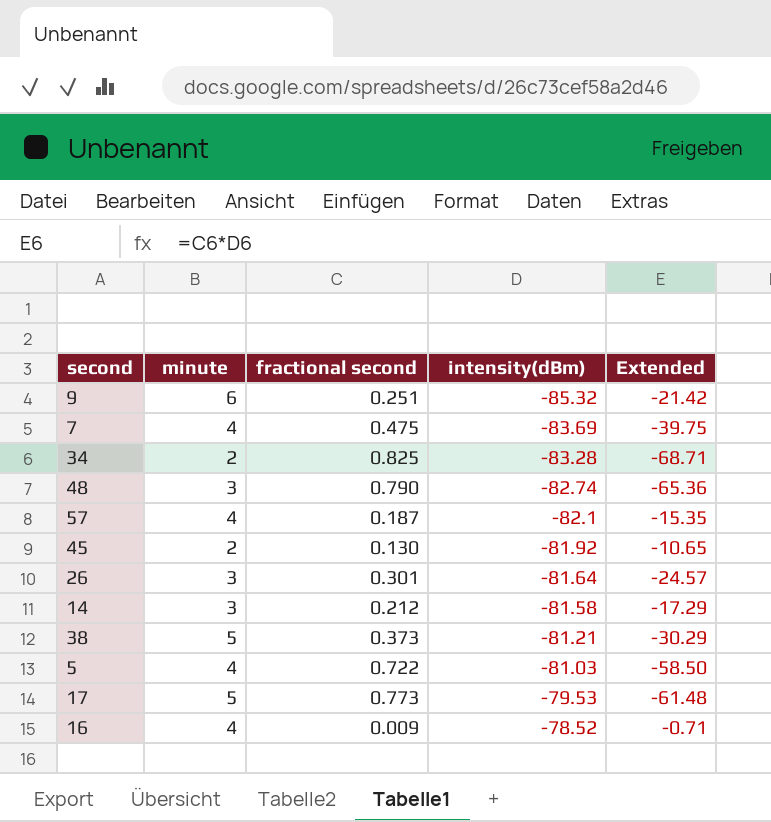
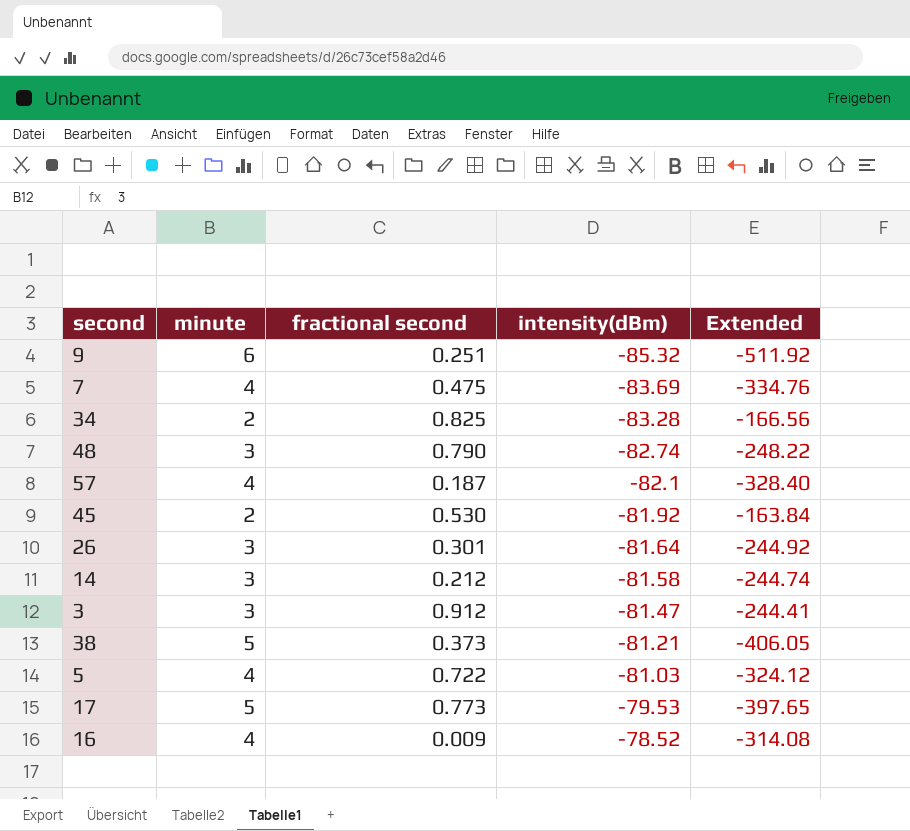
column Extended | formula: [fractional second] * [intensity(dBm)] -> [minute] * [intensity(dBm)]
45 | fractional second: 0.130 -> 0.530
row 3: none -> 3 | 0.912 | -81.47 | -244.41

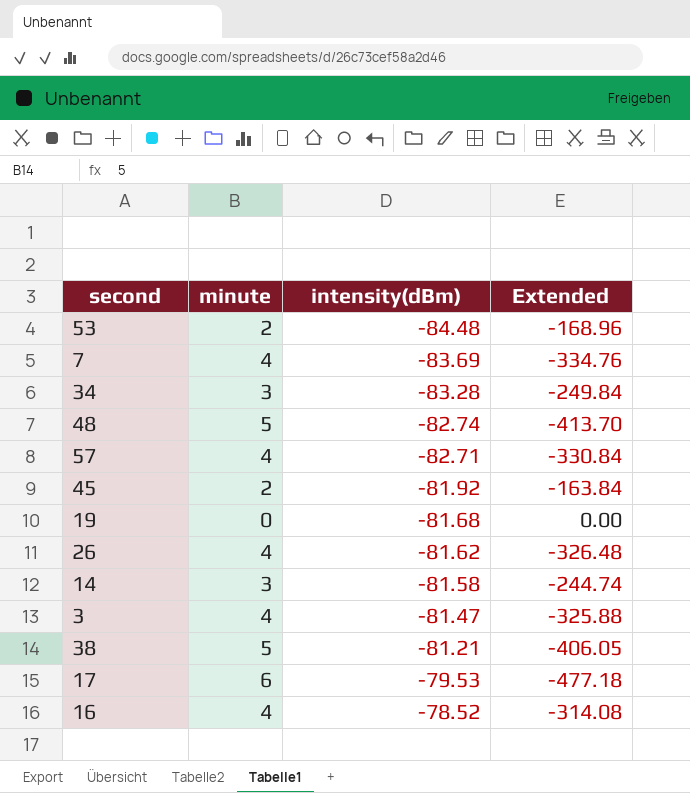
column fractional second | position: 3 -> none
row 9: 6 | 0.251 | -85.32 | -511.92 -> none
row 5: 4 | 0.722 | -81.03 | -324.12 -> none
row 53: none -> 2 | -84.48 | -168.96
34 | minute: 2 -> 3
34 | Extended: -166.56 -> -249.84
48 | minute: 3 -> 5
48 | Extended: -248.22 -> -413.70
57 | intensity(dBm): -82.1 -> -82.71
57 | Extended: -328.40 -> -330.84
row 19: none -> 0 | -81.68 | 0.00
26 | minute: 3 -> 4
26 | intensity(dBm): -81.64 -> -81.62
26 | Extended: -244.92 -> -326.48
3 | minute: 3 -> 4
3 | Extended: -244.41 -> -325.88
17 | minute: 5 -> 6
17 | Extended: -397.65 -> -477.18

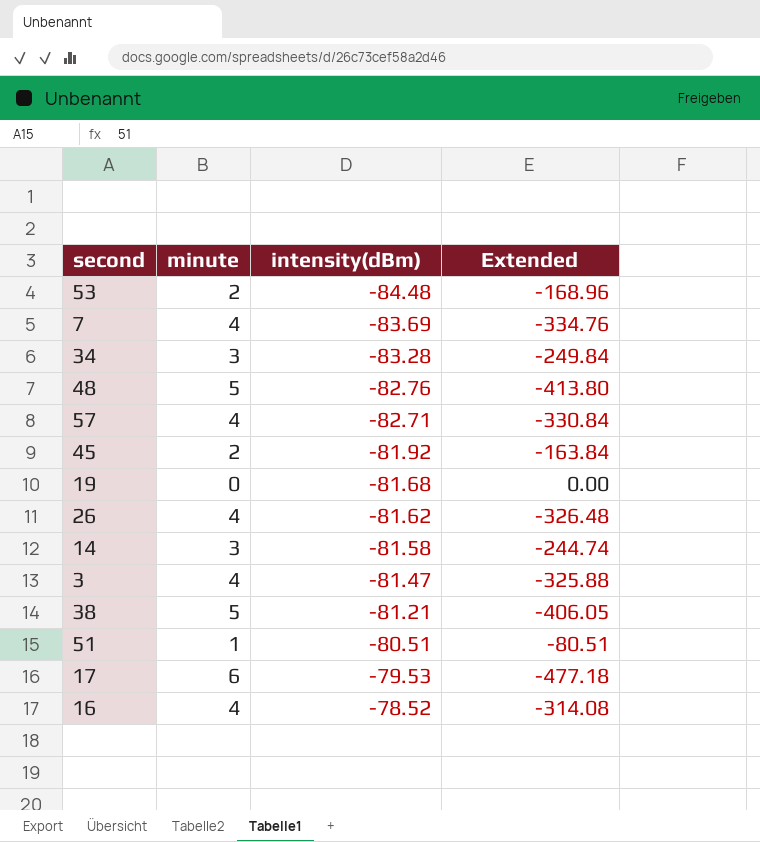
48 | intensity(dBm): -82.74 -> -82.76
48 | Extended: -413.70 -> -413.80
row 51: none -> 1 | -80.51 | -80.51

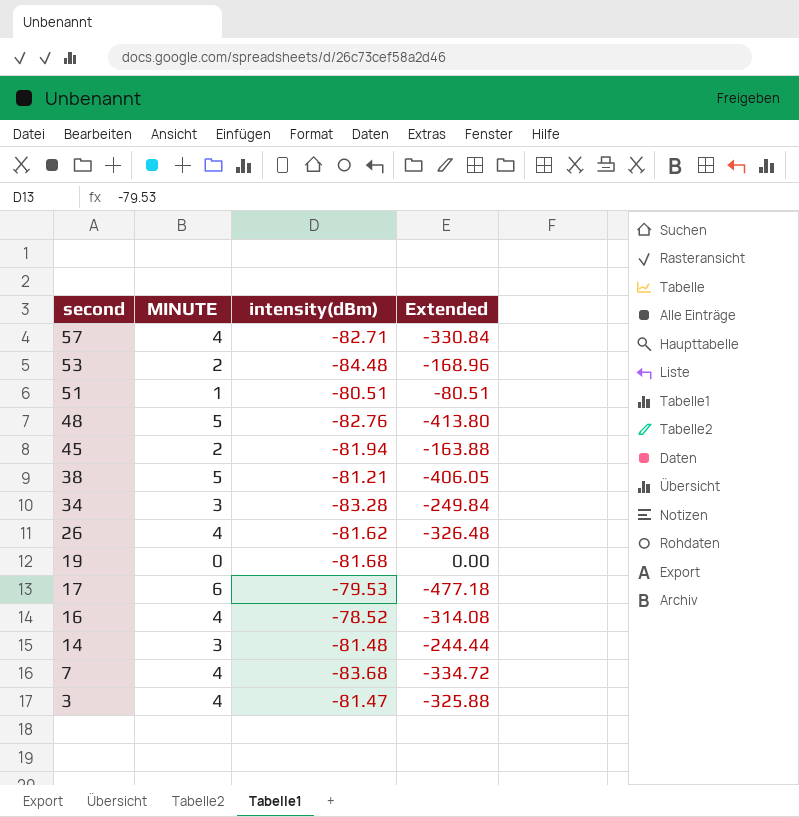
row order: intensity(dBm) ascending -> second descending
column name: minute -> MINUTE
45 | intensity(dBm): -81.92 -> -81.94
45 | Extended: -163.84 -> -163.88
14 | intensity(dBm): -81.58 -> -81.48
14 | Extended: -244.74 -> -244.44
7 | intensity(dBm): -83.69 -> -83.68
7 | Extended: -334.76 -> -334.72

